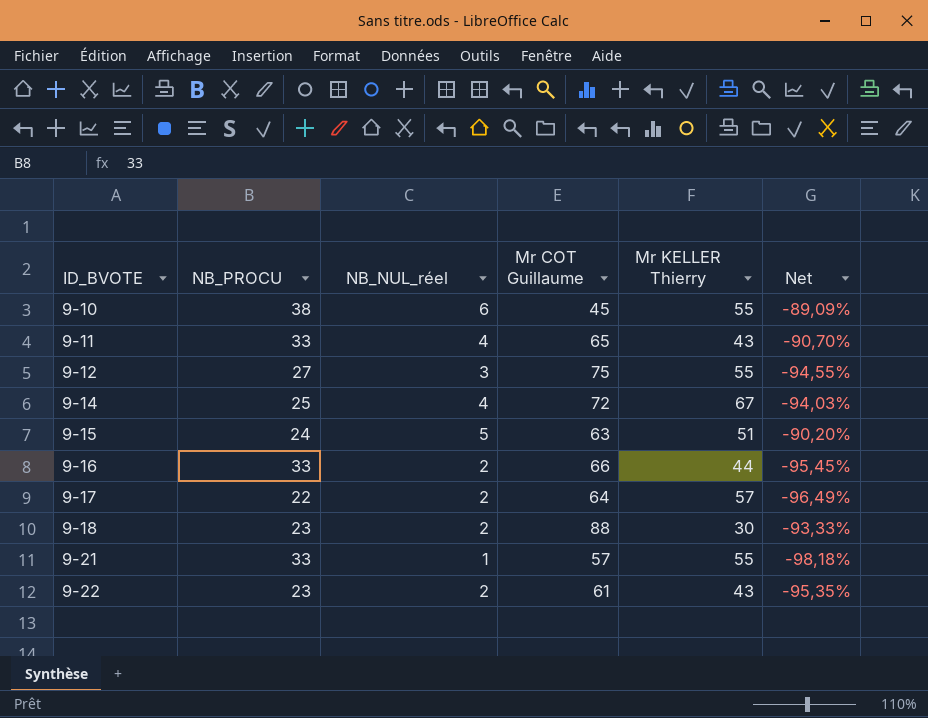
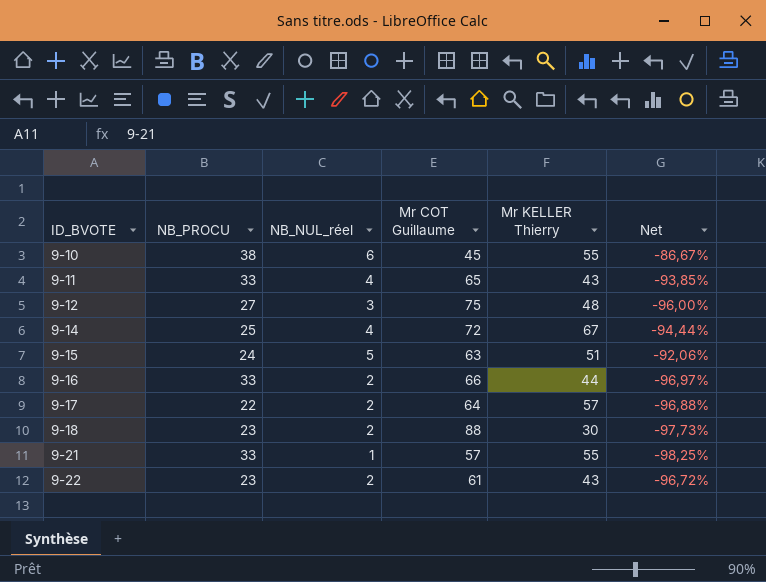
column Net | formula: ([NB_NUL_réel] - [Mr KELLER Thierry]) / [Mr KELLER Thierry] -> ([NB_NUL_réel] - [Mr COT Guillaume]) / [Mr COT Guillaume]
9-12 | Mr KELLER Thierry: 55 -> 48

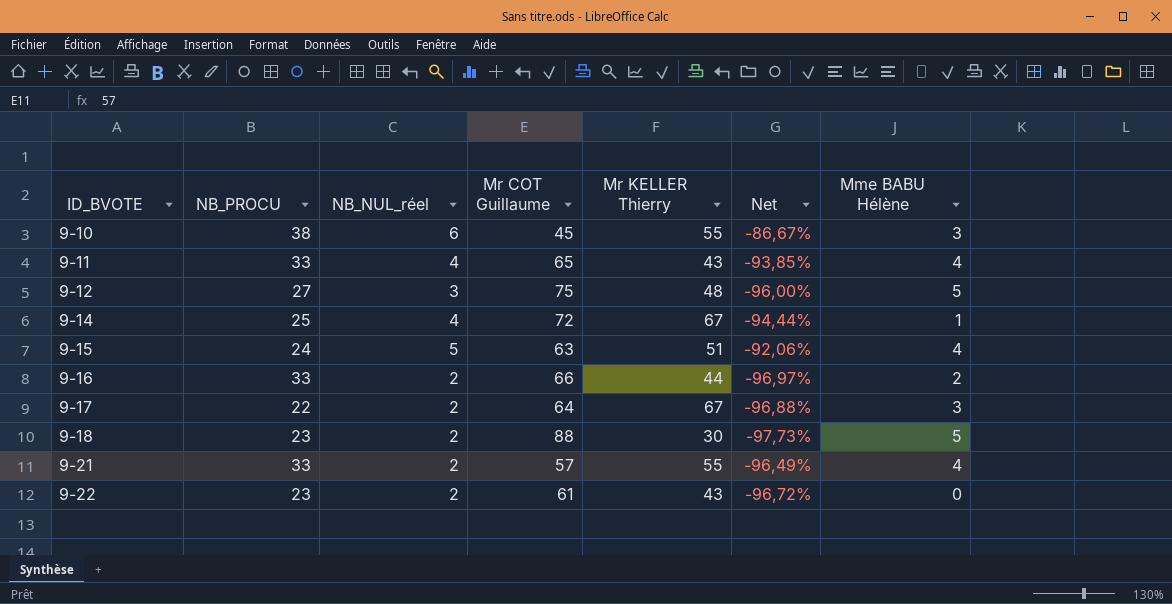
column Mme BABU Hélène | position: none -> 7
9-17 | Mr KELLER Thierry: 57 -> 67
9-21 | NB_NUL_réel: 1 -> 2
9-21 | Net: -98,25% -> -96,49%

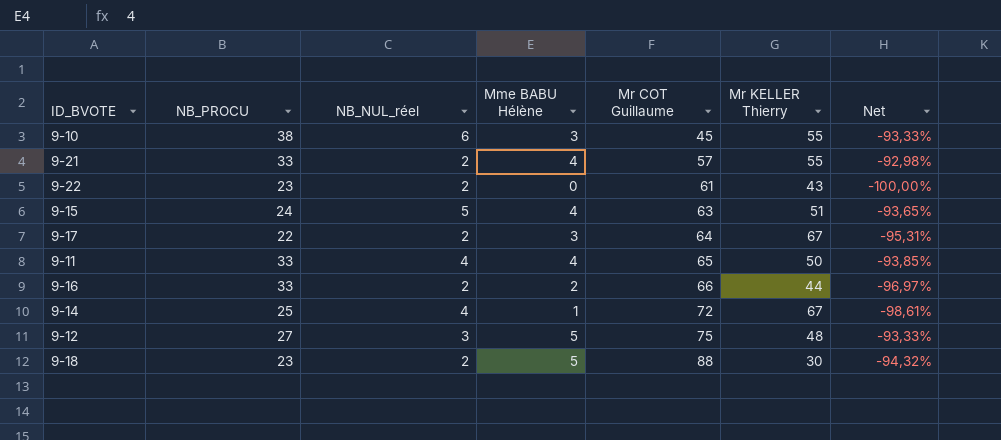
row order: ID_BVOTE ascending -> Mr COT Guillaume ascending
column Mme BABU Hélène | position: 7 -> 4
column Net | formula: ([NB_NUL_réel] - [Mr COT Guillaume]) / [Mr COT Guillaume] -> ([Mme BABU Hélène] - [Mr COT Guillaume]) / [Mr COT Guillaume]
9-11 | Mr KELLER Thierry: 43 -> 50

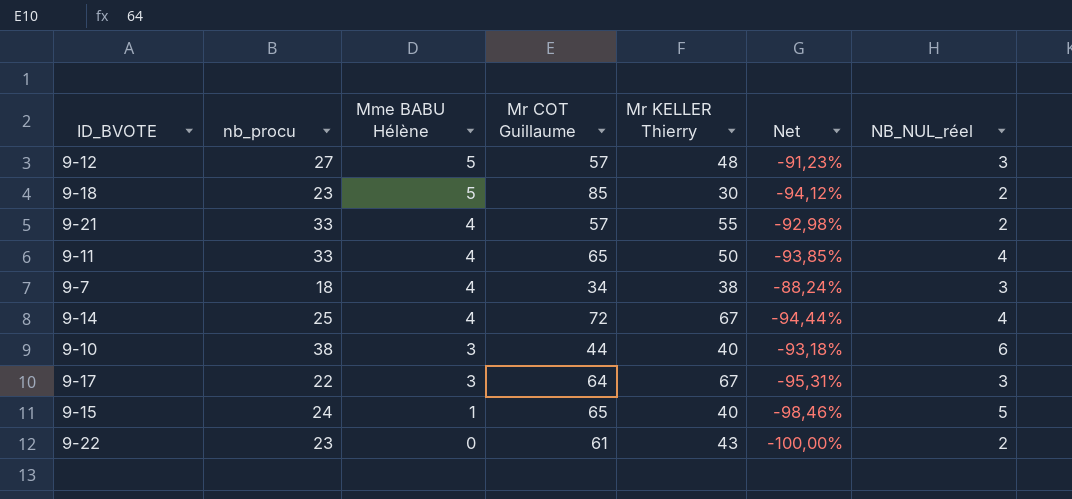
row order: Mr COT Guillaume ascending -> Mme BABU Hélène descending
column name: NB_PROCU -> nb_procu
column NB_NUL_réel | position: 3 -> 7
row 9-16: 33 | 2 | 2 | 66 | 44 | -96,97% -> none
9-12 | Mr COT Guillaume: 75 -> 57
9-12 | Net: -93,33% -> -91,23%
9-18 | Mr COT Guillaume: 88 -> 85
9-18 | Net: -94,32% -> -94,12%
row 9-7: none -> 18 | 4 | 34 | 38 | -88,24% | 3
9-14 | Mme BABU Hélène: 1 -> 4
9-14 | Net: -98,61% -> -94,44%
9-10 | Mr COT Guillaume: 45 -> 44
9-10 | Mr KELLER Thierry: 55 -> 40
9-10 | Net: -93,33% -> -93,18%
9-17 | NB_NUL_réel: 2 -> 3
9-15 | Mme BABU Hélène: 4 -> 1
9-15 | Mr COT Guillaume: 63 -> 65
9-15 | Mr KELLER Thierry: 51 -> 40
9-15 | Net: -93,65% -> -98,46%

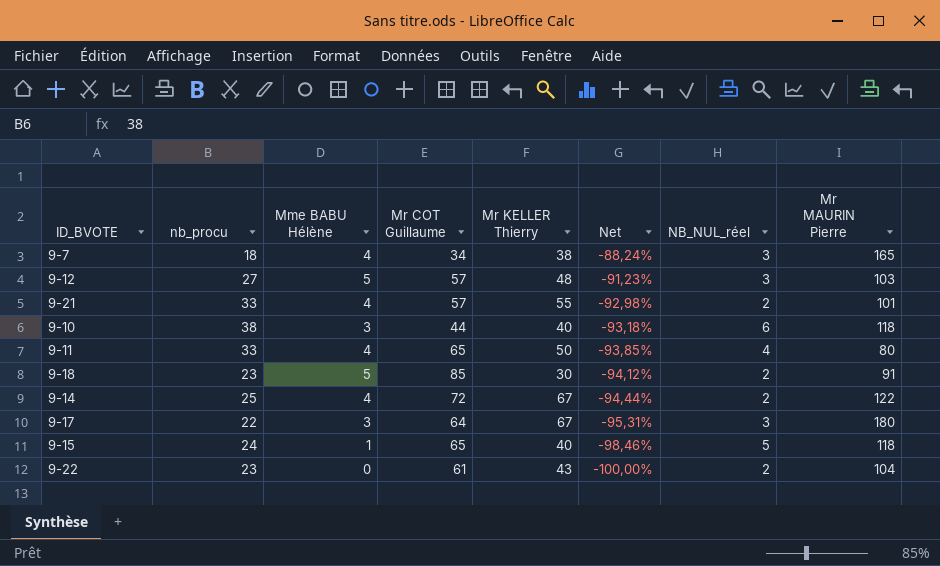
row order: Mme BABU Hélène descending -> Net descending
column Mr MAURIN Pierre | position: none -> 8
9-14 | NB_NUL_réel: 4 -> 2

